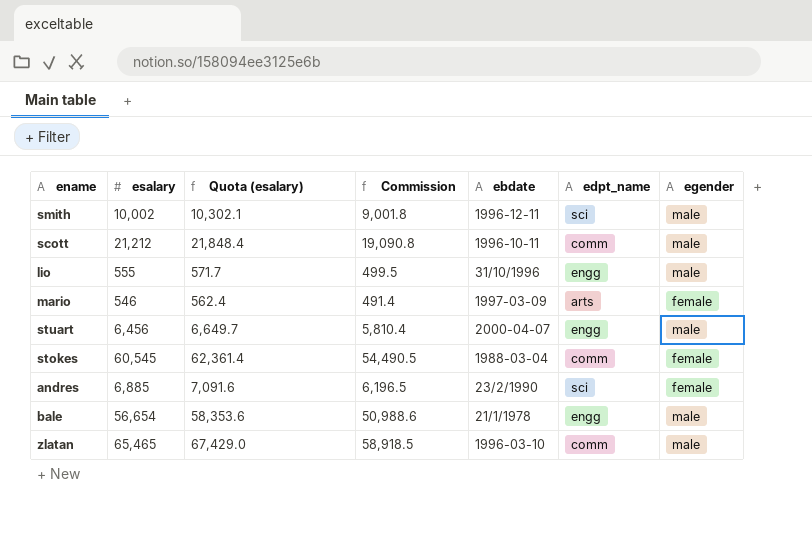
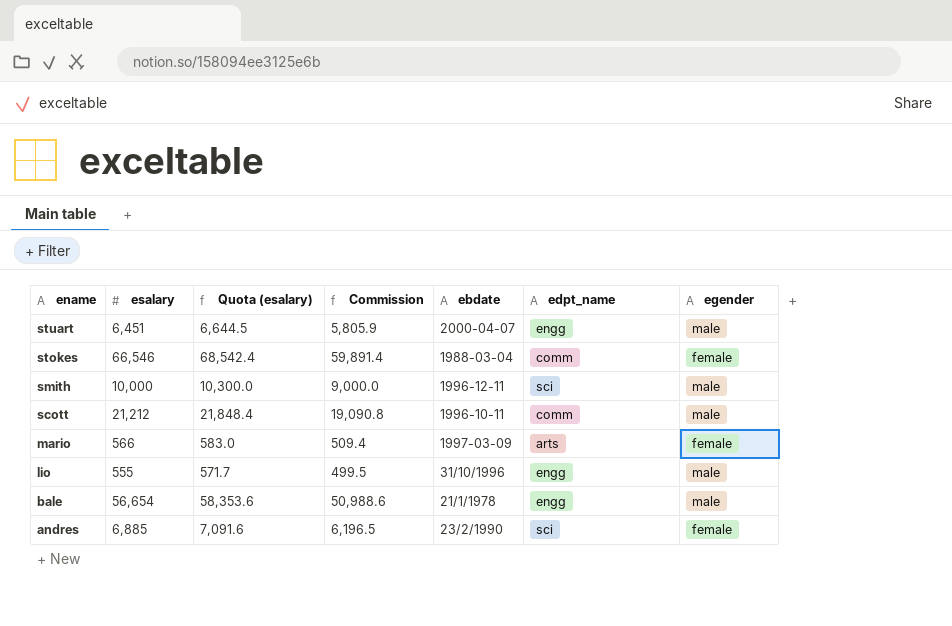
row order: none -> ename descending
row zlatan: 65,465 | 67,429.0 | 58,918.5 | 1996-03-10 | comm | male -> none
stuart | esalary: 6,456 -> 6,451
stuart | Quota (esalary): 6,649.7 -> 6,644.5
stuart | Commission: 5,810.4 -> 5,805.9
stokes | esalary: 60,545 -> 66,546
stokes | Quota (esalary): 62,361.4 -> 68,542.4
stokes | Commission: 54,490.5 -> 59,891.4
smith | esalary: 10,002 -> 10,000
smith | Quota (esalary): 10,302.1 -> 10,300.0
smith | Commission: 9,001.8 -> 9,000.0
mario | esalary: 546 -> 566
mario | Quota (esalary): 562.4 -> 583.0
mario | Commission: 491.4 -> 509.4

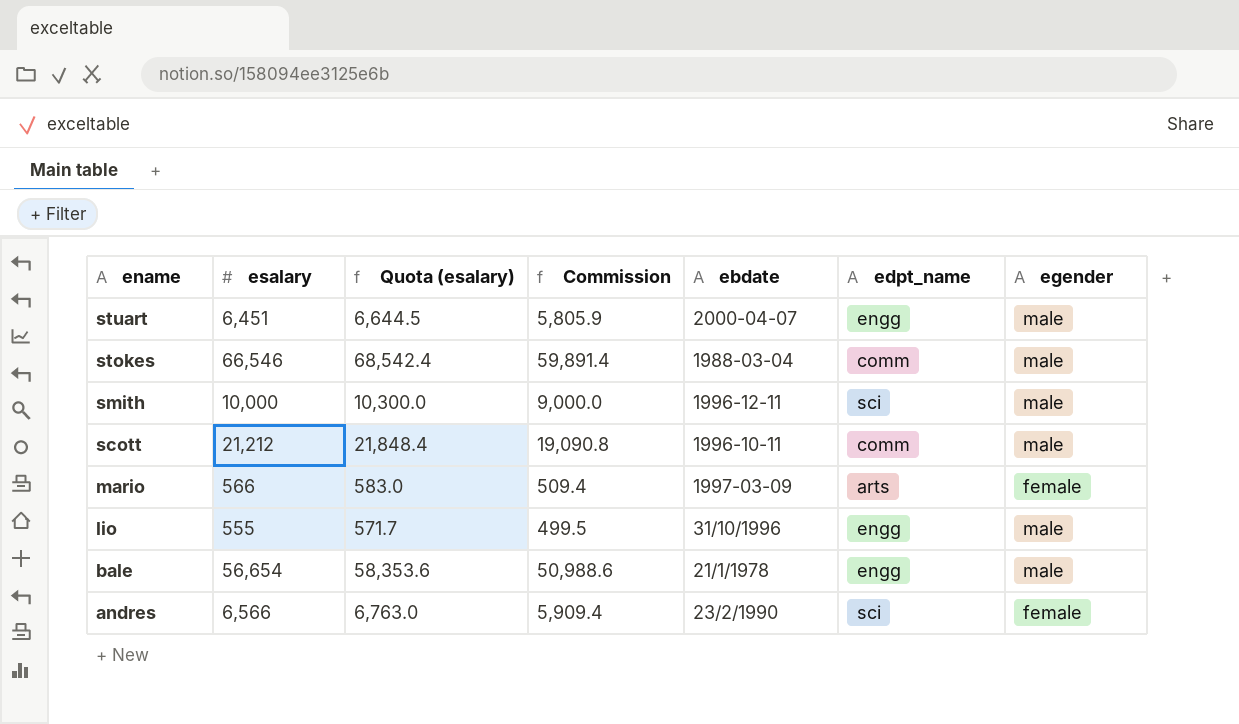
stokes | egender: female -> male
andres | esalary: 6,885 -> 6,566
andres | Quota (esalary): 7,091.6 -> 6,763.0
andres | Commission: 6,196.5 -> 5,909.4

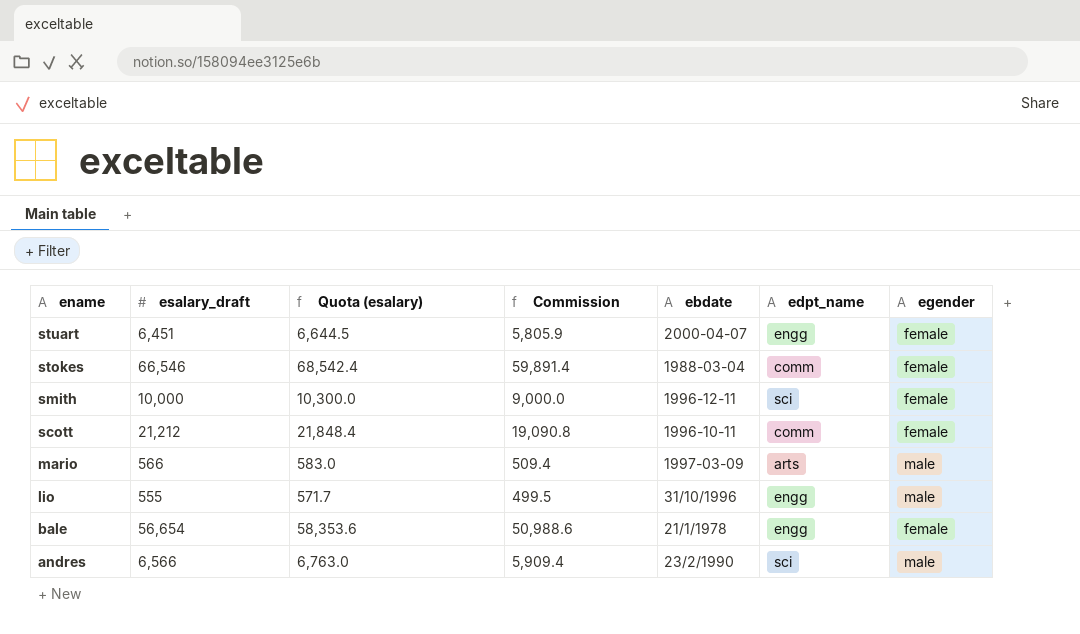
column name: esalary -> esalary_draft
stuart | egender: male -> female
stokes | egender: male -> female
smith | egender: male -> female
scott | egender: male -> female
mario | egender: female -> male
bale | egender: male -> female
andres | egender: female -> male

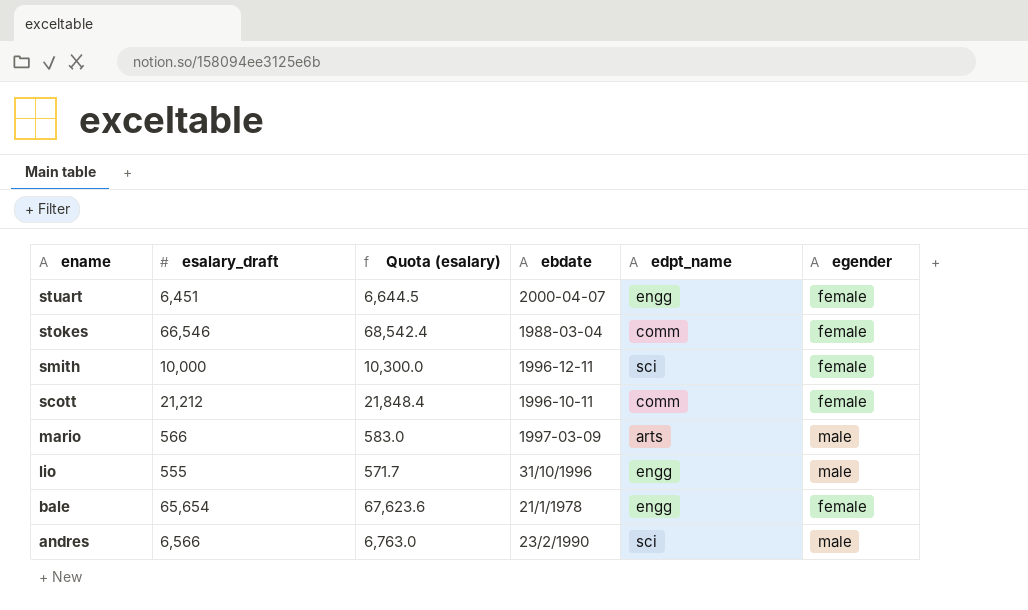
column Commission | formula: [esalary_draft] * 0.9 -> none
bale | esalary_draft: 56,654 -> 65,654
bale | Quota (esalary): 58,353.6 -> 67,623.6

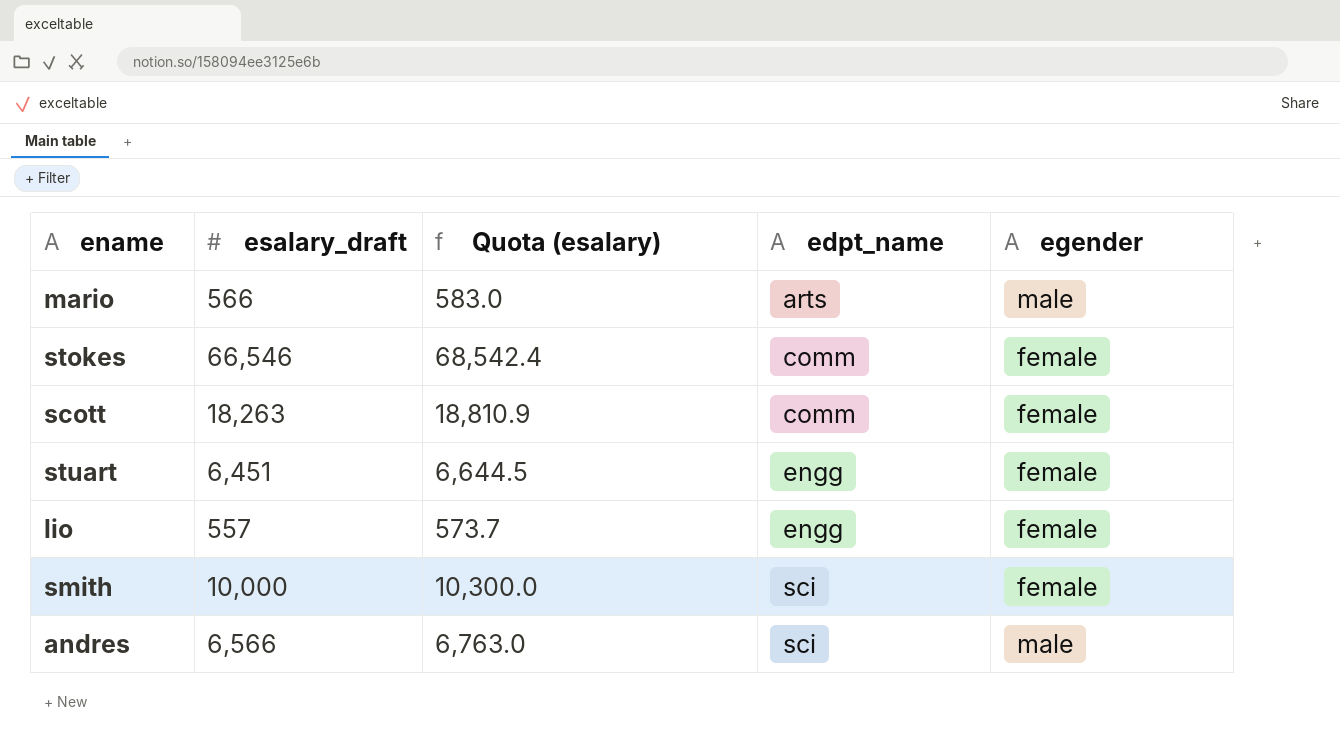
row order: ename descending -> edpt_name ascending
column ebdate | position: 4 -> none
row bale: 65,654 | 67,623.6 | 21/1/1978 | engg | female -> none
scott | esalary_draft: 21,212 -> 18,263
scott | Quota (esalary): 21,848.4 -> 18,810.9
lio | esalary_draft: 555 -> 557
lio | Quota (esalary): 571.7 -> 573.7
lio | egender: male -> female

